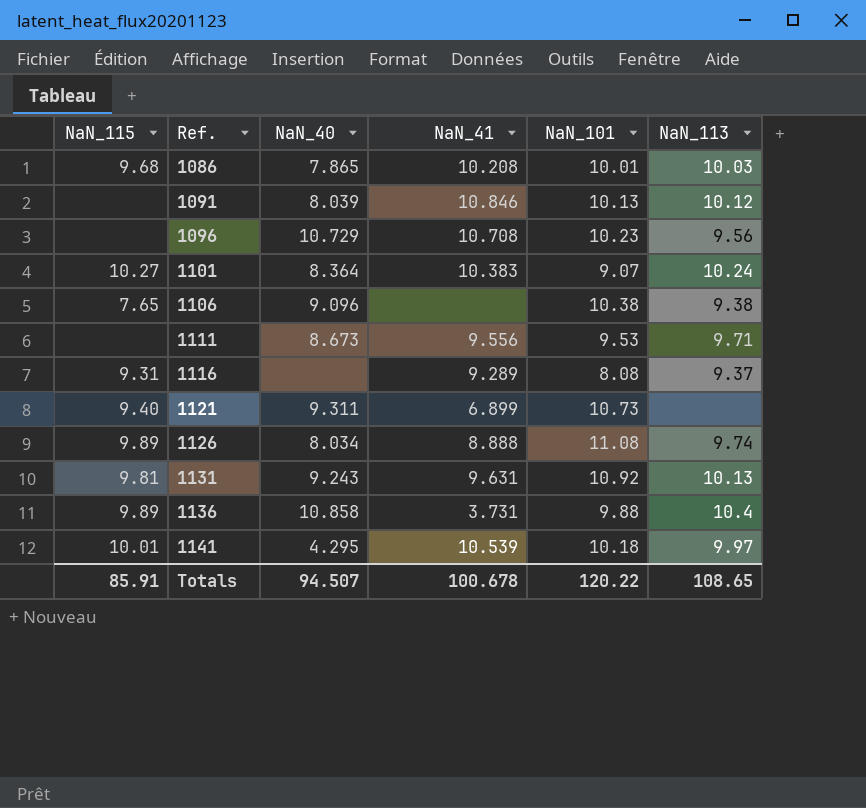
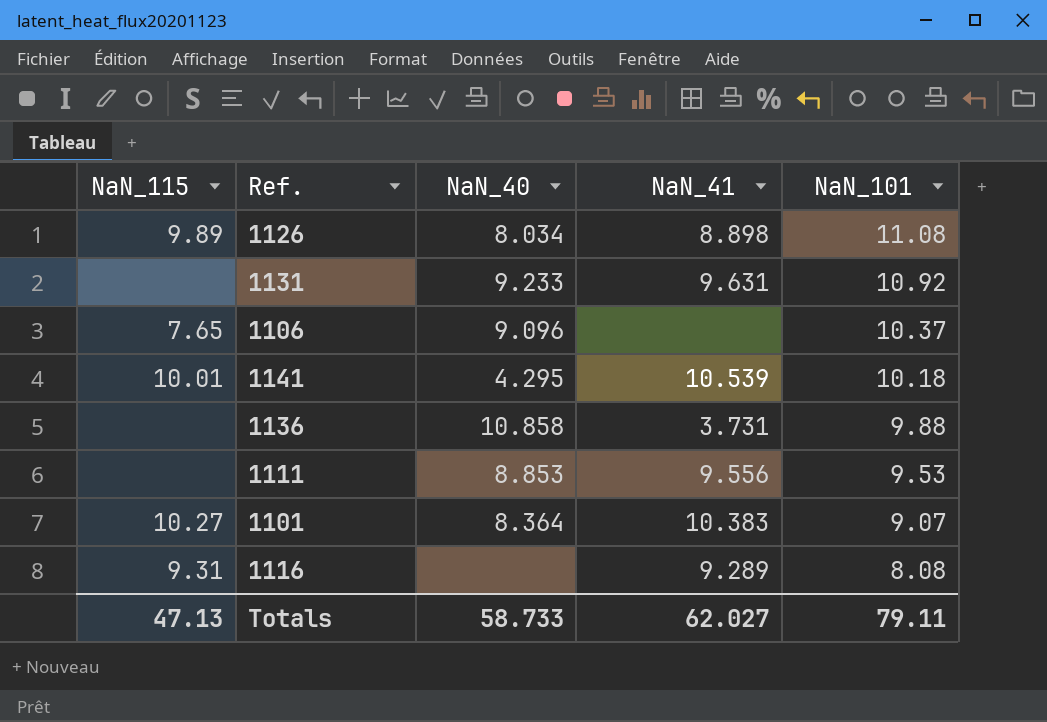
row order: Ref. ascending -> NaN_101 descending
column NaN_113 | position: 6 -> none
row 1086: 9.68 | 7.865 | 10.208 | 10.01 | 10.03 -> none
row 1091: none | 8.039 | 10.846 | 10.13 | 10.12 -> none
row 1096: none | 10.729 | 10.708 | 10.23 | 9.56 -> none
row 1121: 9.40 | 9.311 | 6.899 | 10.73 | none -> none
1126 | NaN_41: 8.888 -> 8.898
1131 | NaN_115: 9.81 -> none
1131 | NaN_40: 9.243 -> 9.233
1106 | NaN_101: 10.38 -> 10.37
1136 | NaN_115: 9.89 -> none
1111 | NaN_40: 8.673 -> 8.853
Totals | NaN_115: 85.91 -> 47.13
Totals | NaN_40: 94.507 -> 58.733
Totals | NaN_41: 100.678 -> 62.027
Totals | NaN_101: 120.22 -> 79.11

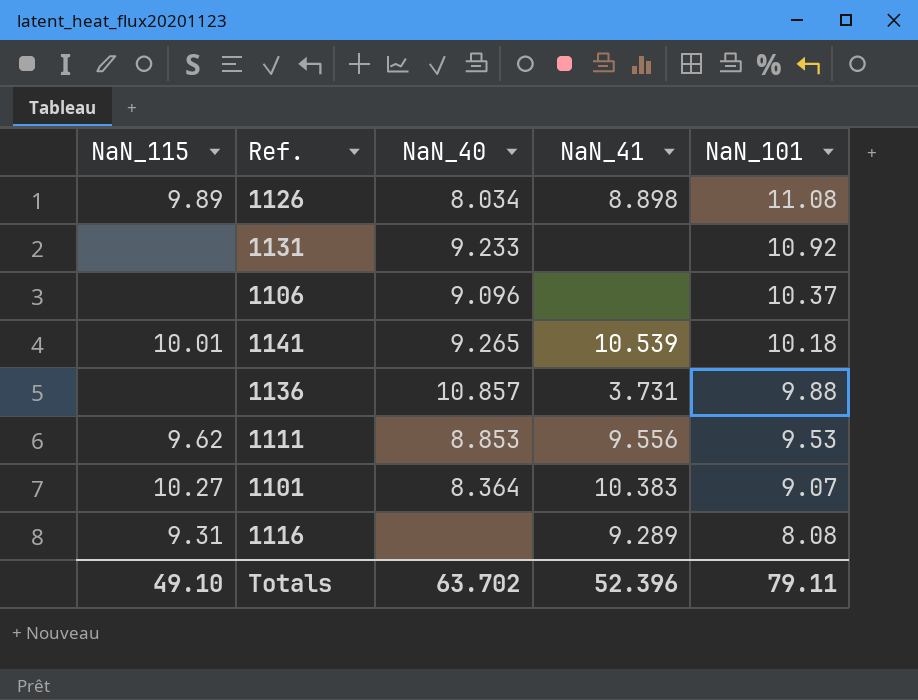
1131 | NaN_41: 9.631 -> none
1106 | NaN_115: 7.65 -> none
1141 | NaN_40: 4.295 -> 9.265
1136 | NaN_40: 10.858 -> 10.857
1111 | NaN_115: none -> 9.62
Totals | NaN_115: 47.13 -> 49.10
Totals | NaN_40: 58.733 -> 63.702
Totals | NaN_41: 62.027 -> 52.396

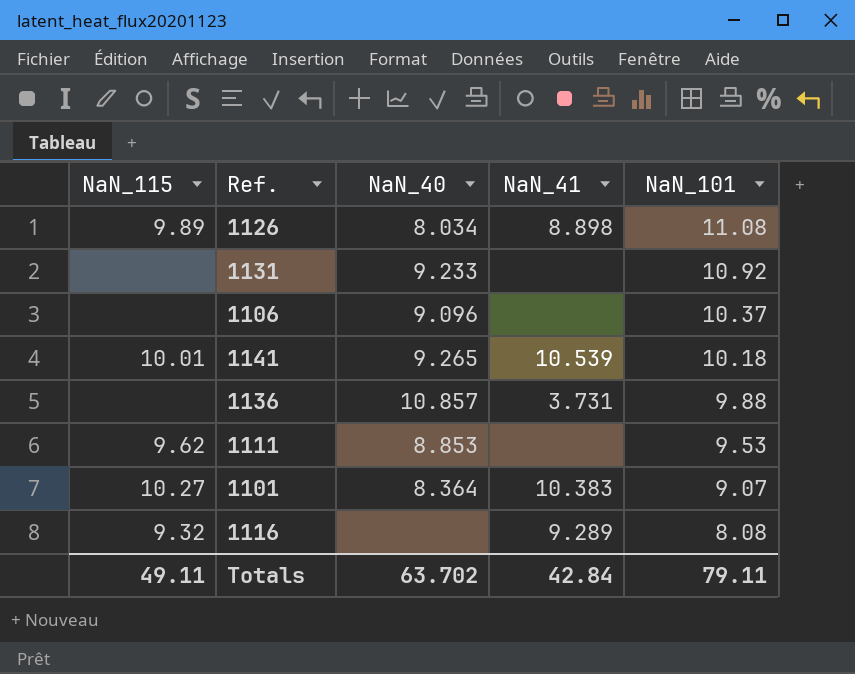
1111 | NaN_41: 9.556 -> none
1116 | NaN_115: 9.31 -> 9.32
Totals | NaN_115: 49.10 -> 49.11
Totals | NaN_41: 52.396 -> 42.84

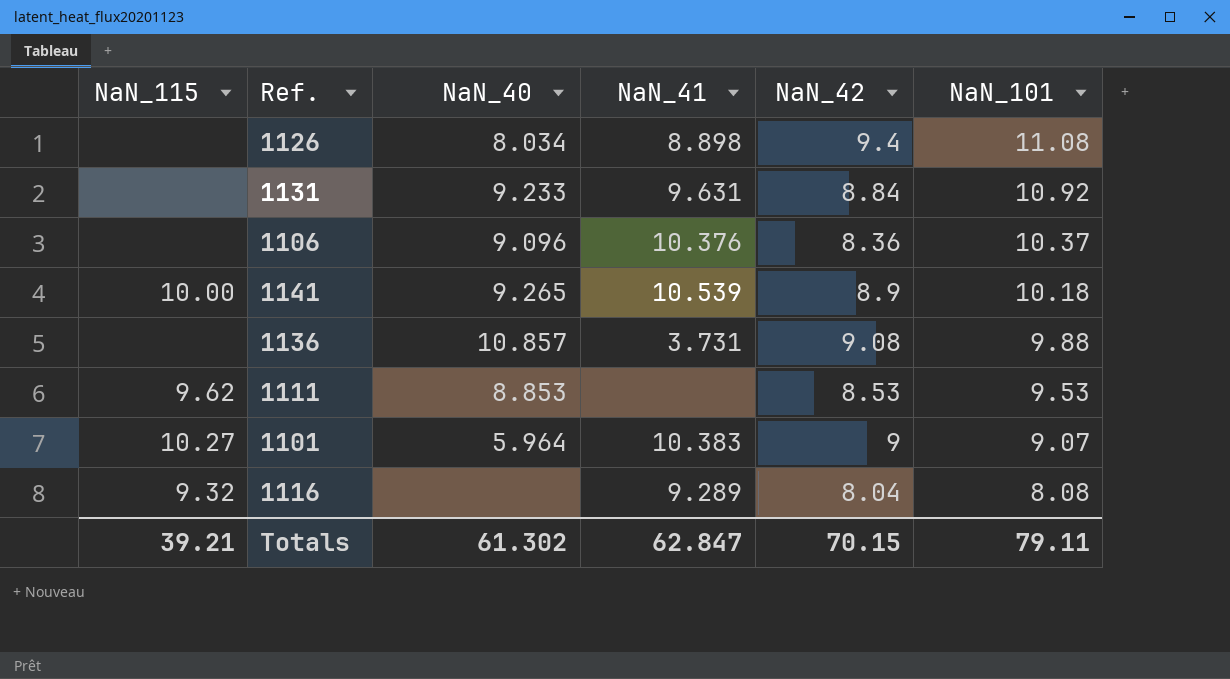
column NaN_42 | position: none -> 5
1126 | NaN_115: 9.89 -> none
1131 | NaN_41: none -> 9.631
1106 | NaN_41: none -> 10.376
1141 | NaN_115: 10.01 -> 10.00
1101 | NaN_40: 8.364 -> 5.964
Totals | NaN_115: 49.11 -> 39.21
Totals | NaN_40: 63.702 -> 61.302
Totals | NaN_41: 42.84 -> 62.847

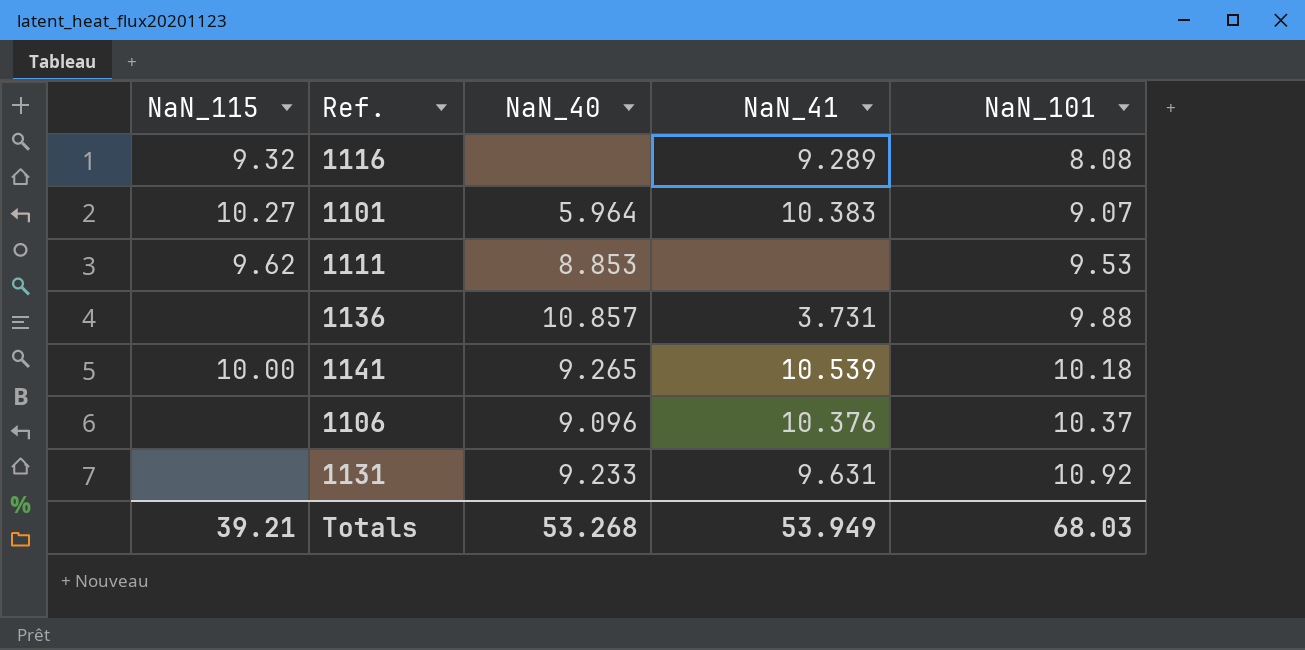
row order: NaN_101 descending -> NaN_101 ascending
column NaN_42 | position: 5 -> none
row 1126: none | 8.034 | 8.898 | 9.4 | 11.08 -> none
Totals | NaN_40: 61.302 -> 53.268
Totals | NaN_41: 62.847 -> 53.949
Totals | NaN_101: 79.11 -> 68.03

